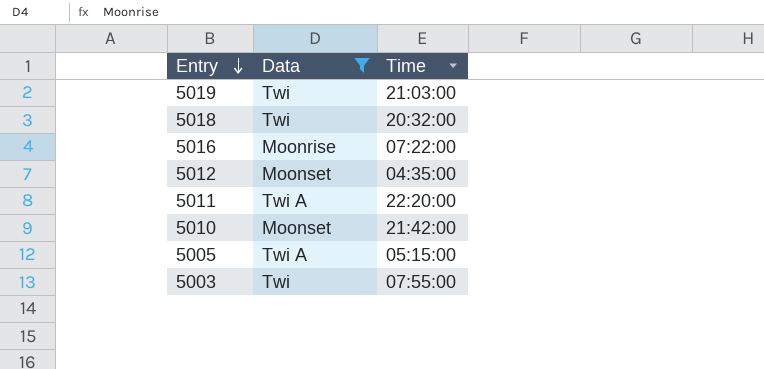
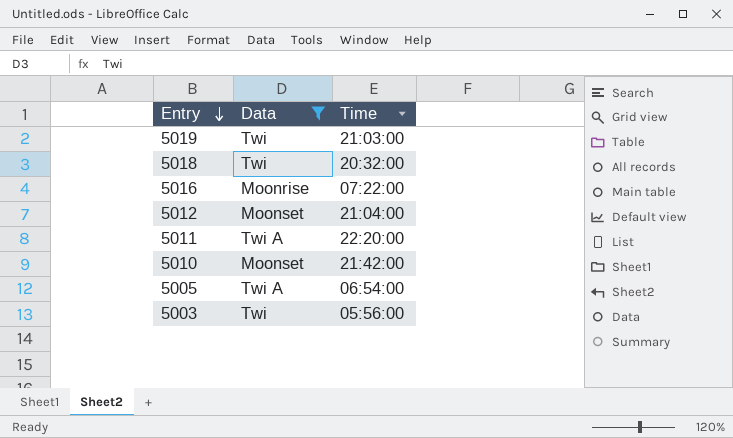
5012 | Time: 04:35:00 -> 21:04:00
5005 | Time: 05:15:00 -> 06:54:00
5003 | Time: 07:55:00 -> 05:56:00

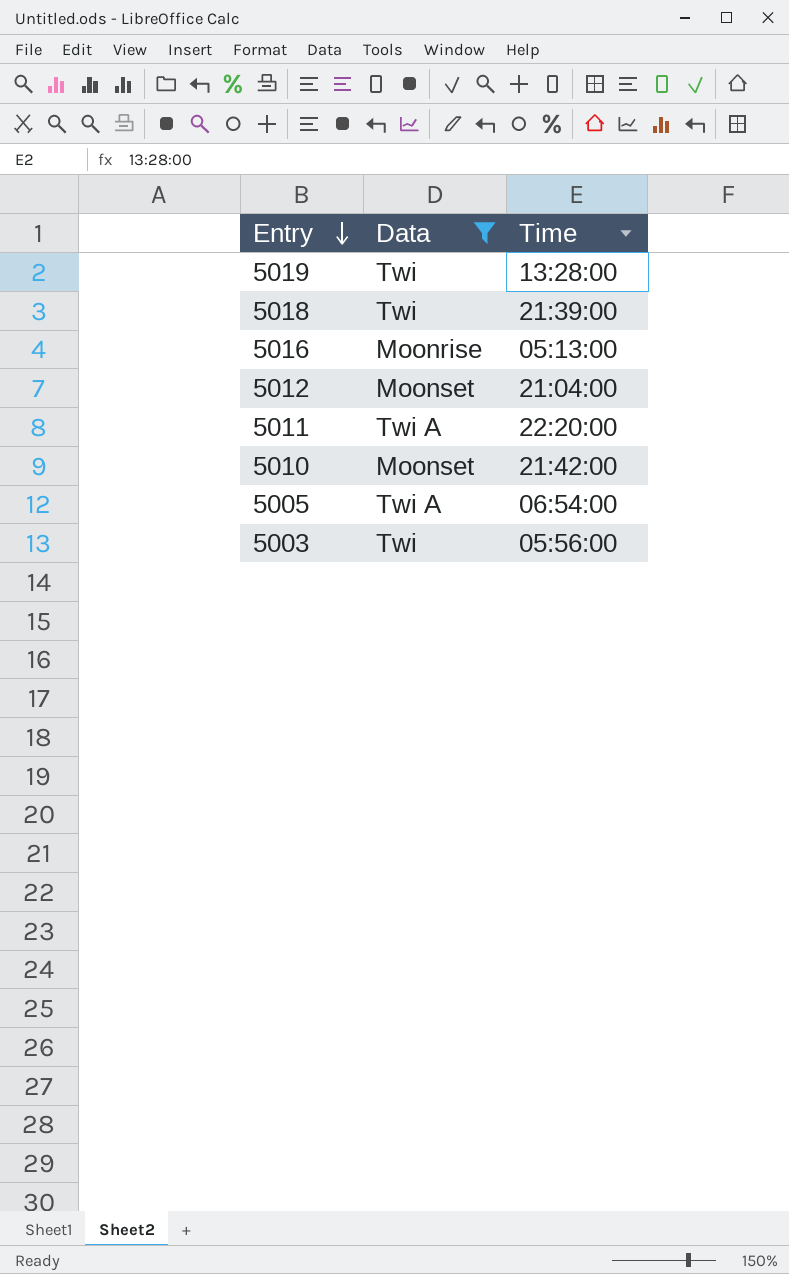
5019 | Time: 21:03:00 -> 13:28:00
5018 | Time: 20:32:00 -> 21:39:00
5016 | Time: 07:22:00 -> 05:13:00

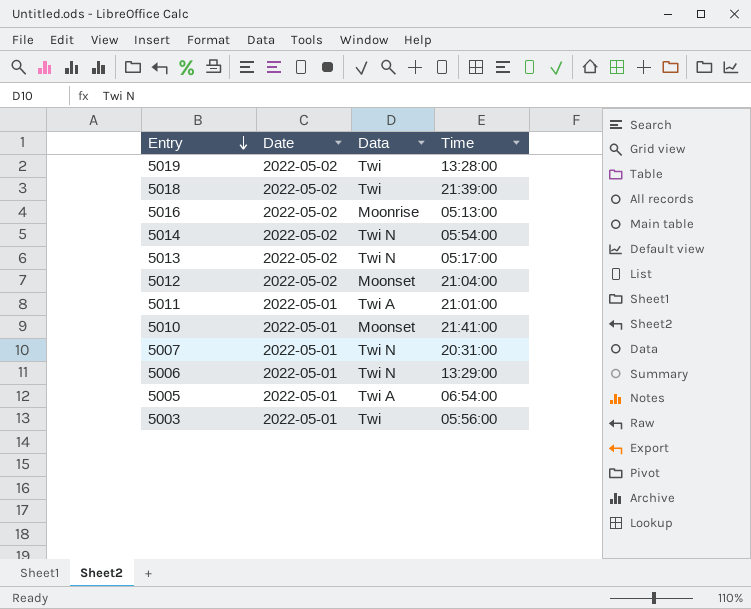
filter: Data != Twi N -> none
column Date | position: none -> 2
5011 | Time: 22:20:00 -> 21:01:00
5010 | Time: 21:42:00 -> 21:41:00

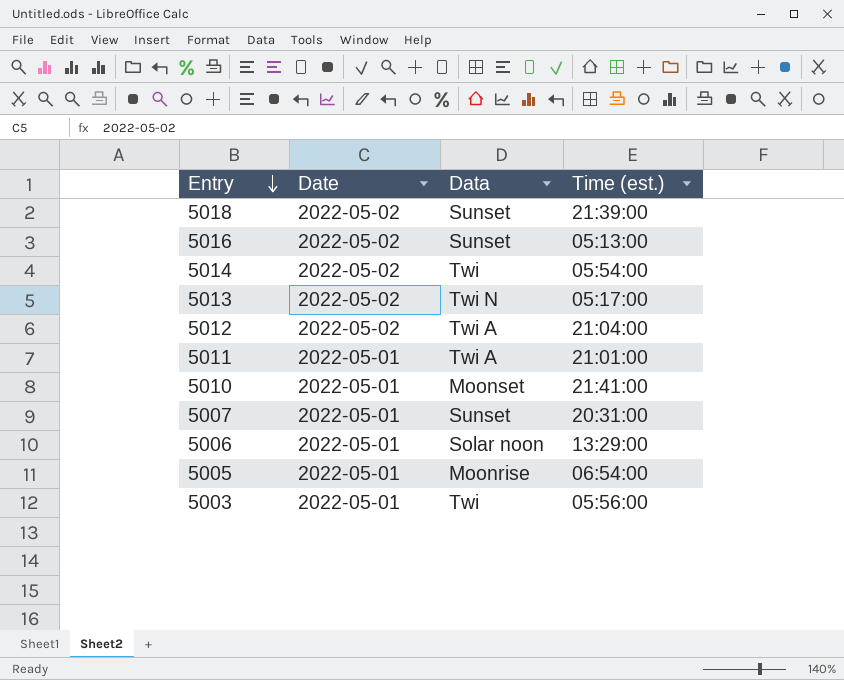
column name: Time -> Time (est.)
row 5019: 2022-05-02 | Twi | 13:28:00 -> none
5018 | Data: Twi -> Sunset
5016 | Data: Moonrise -> Sunset
5014 | Data: Twi N -> Twi
5012 | Data: Moonset -> Twi A
5007 | Data: Twi N -> Sunset
5006 | Data: Twi N -> Solar noon
5005 | Data: Twi A -> Moonrise

